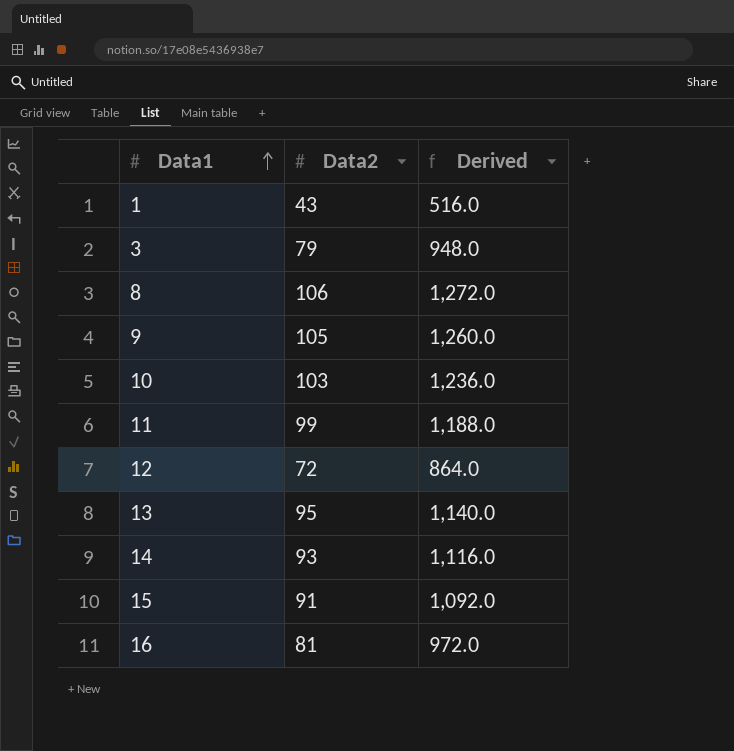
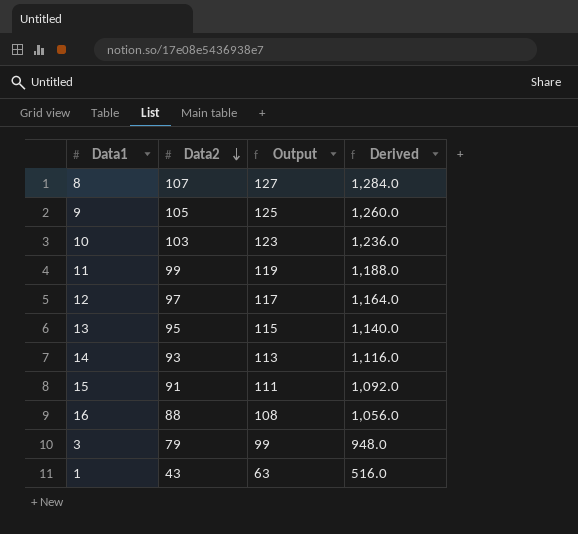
row order: Data1 ascending -> Data2 descending
column Output | formula: none -> [Data2] + 20
8 | Data2: 106 -> 107
8 | Derived: 1,272.0 -> 1,284.0
12 | Data2: 72 -> 97
12 | Derived: 864.0 -> 1,164.0
16 | Data2: 81 -> 88
16 | Derived: 972.0 -> 1,056.0

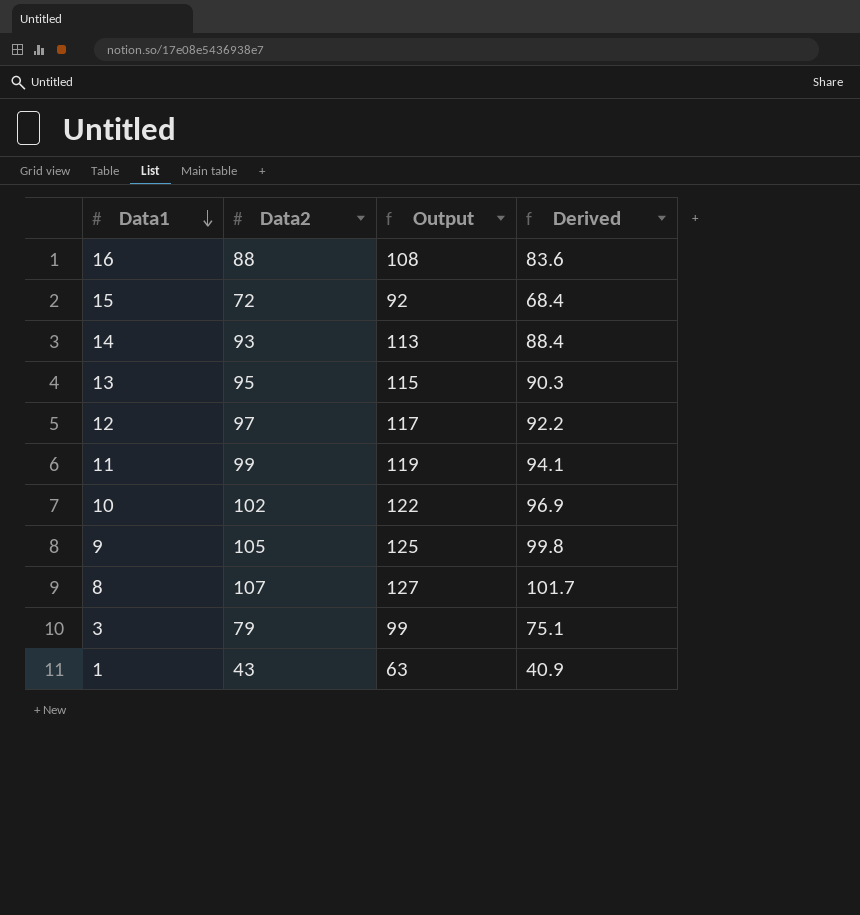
row order: Data2 descending -> Data1 descending
column Derived | formula: [Data2] * 12 -> [Data2] * 0.95
15 | Data2: 91 -> 72
15 | Output: 111 -> 92
10 | Data2: 103 -> 102
10 | Output: 123 -> 122

